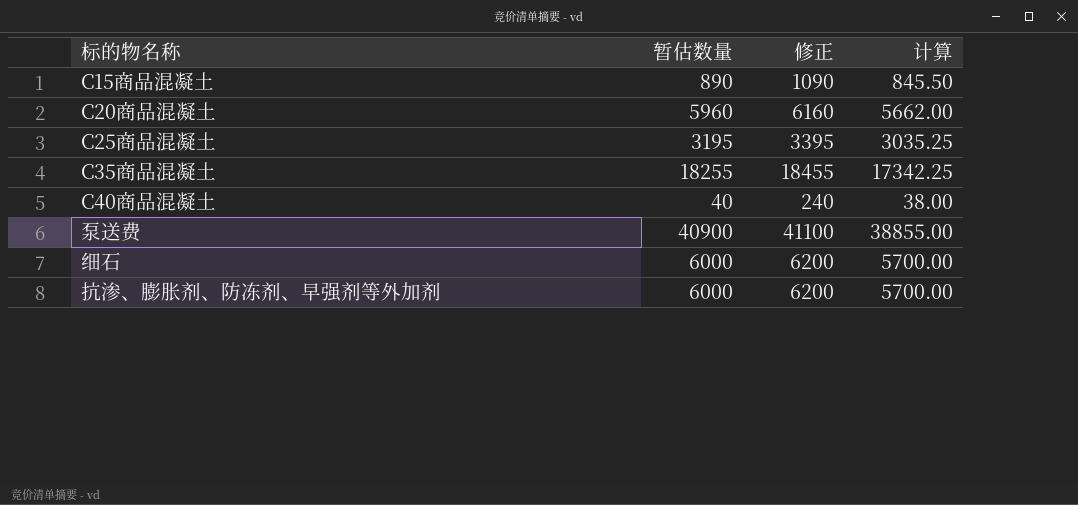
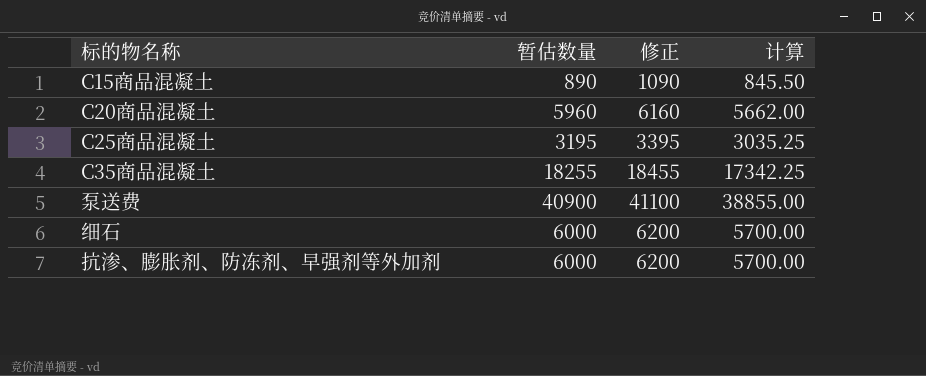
row C40商品混凝土: 40 | 240 | 38.00 -> none

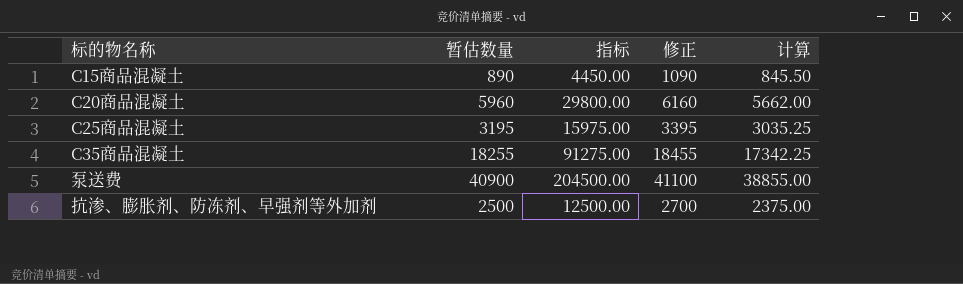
column 指标 | formula: none -> [暂估数量] * 5
row 细石: 6000 | 6200 | 5700.00 -> none
抗渗、膨胀剂、防冻剂、早强剂等外加剂 | 暂估数量: 6000 -> 2500
抗渗、膨胀剂、防冻剂、早强剂等外加剂 | 修正: 6200 -> 2700
抗渗、膨胀剂、防冻剂、早强剂等外加剂 | 计算: 5700.00 -> 2375.00

